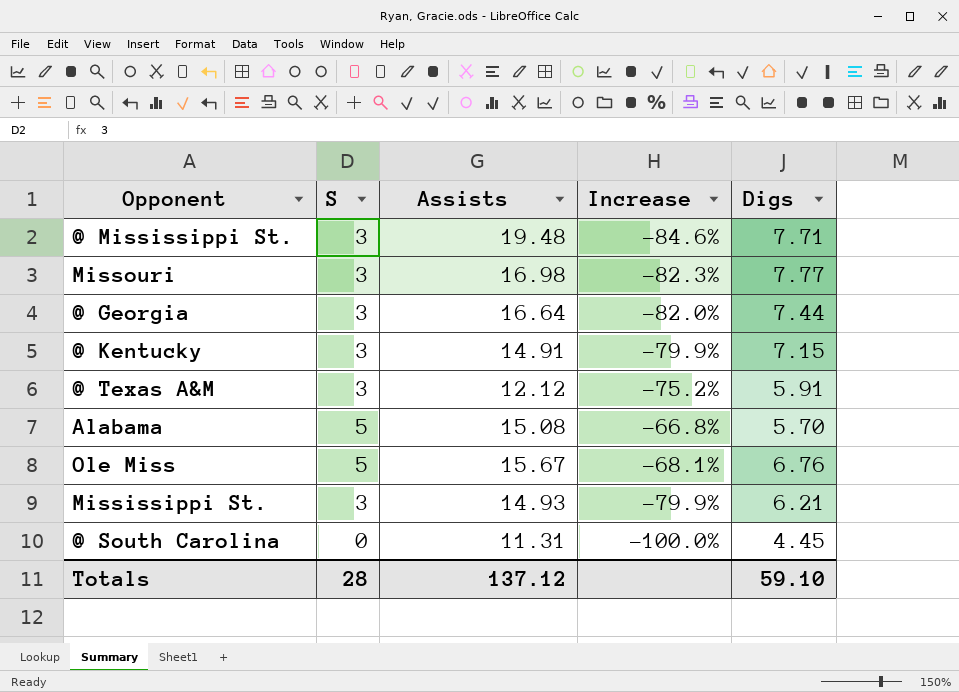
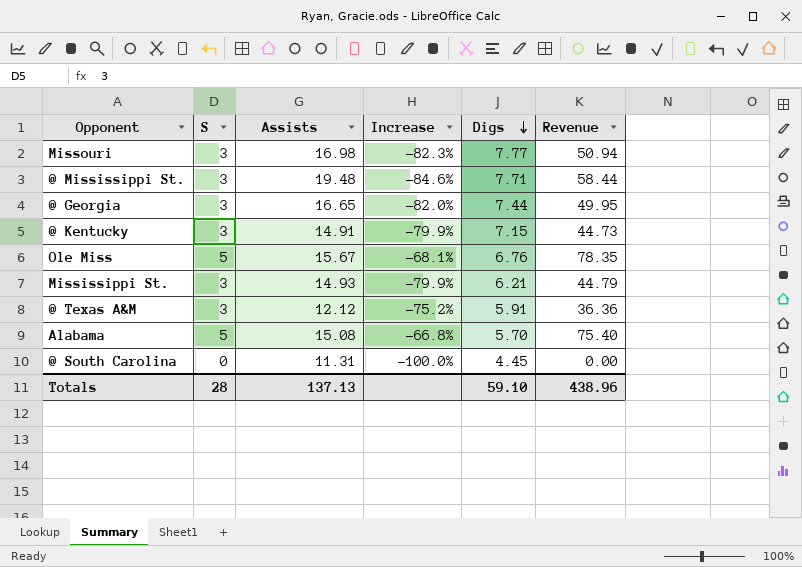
row order: none -> Digs descending
column Revenue | formula: none -> [S] * [Assists]
@ Georgia | Assists: 16.64 -> 16.65
Totals | Assists: 137.12 -> 137.13

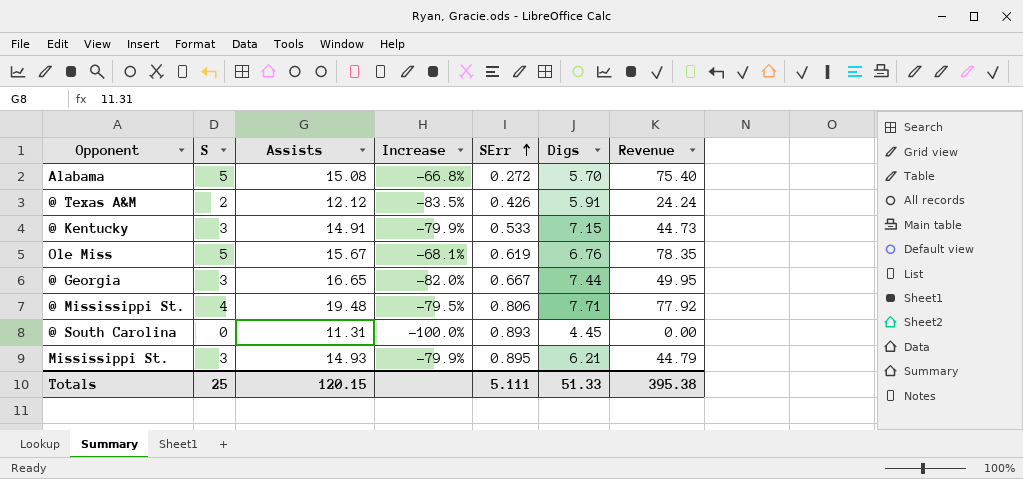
row order: Digs descending -> SErr ascending
column SErr | position: none -> 5
row Missouri: 3 | 16.98 | -82.3% | 7.77 | 50.94 -> none
@ Texas A&M | S: 3 -> 2
@ Texas A&M | Increase: -75.2% -> -83.5%
@ Texas A&M | Revenue: 36.36 -> 24.24
@ Mississippi St. | S: 3 -> 4
@ Mississippi St. | Increase: -84.6% -> -79.5%
@ Mississippi St. | Revenue: 58.44 -> 77.92
Totals | S: 28 -> 25
Totals | Assists: 137.13 -> 120.15
Totals | Digs: 59.10 -> 51.33
Totals | Revenue: 438.96 -> 395.38

